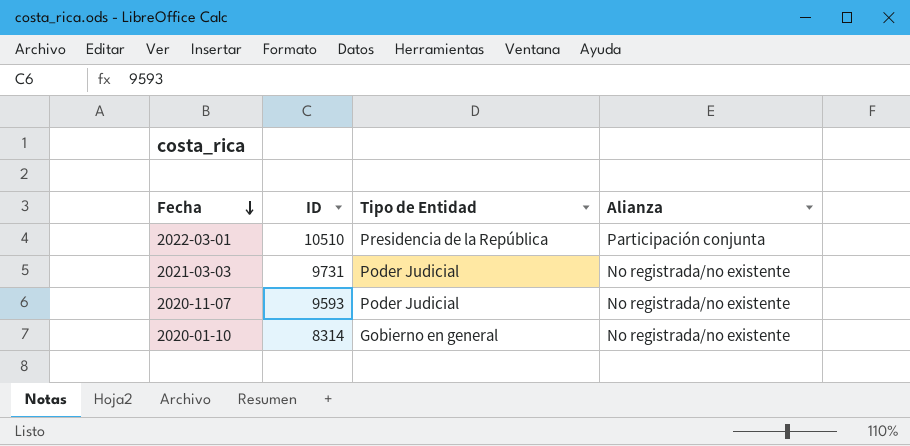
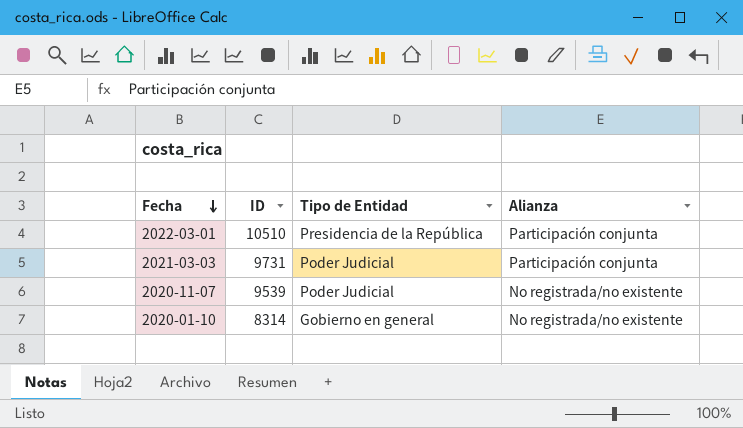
2021-03-03 | Alianza: No registrada/no existente -> Participación conjunta
2020-11-07 | ID: 9593 -> 9539

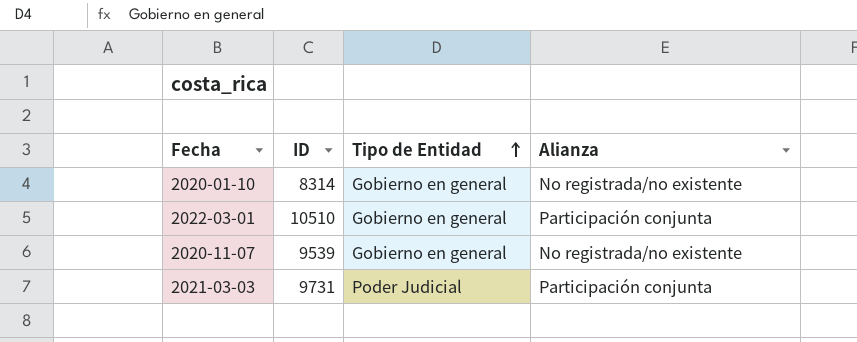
row order: Fecha descending -> Tipo de Entidad ascending
2022-03-01 | Tipo de Entidad: Presidencia de la República -> Gobierno en general
2020-11-07 | Tipo de Entidad: Poder Judicial -> Gobierno en general

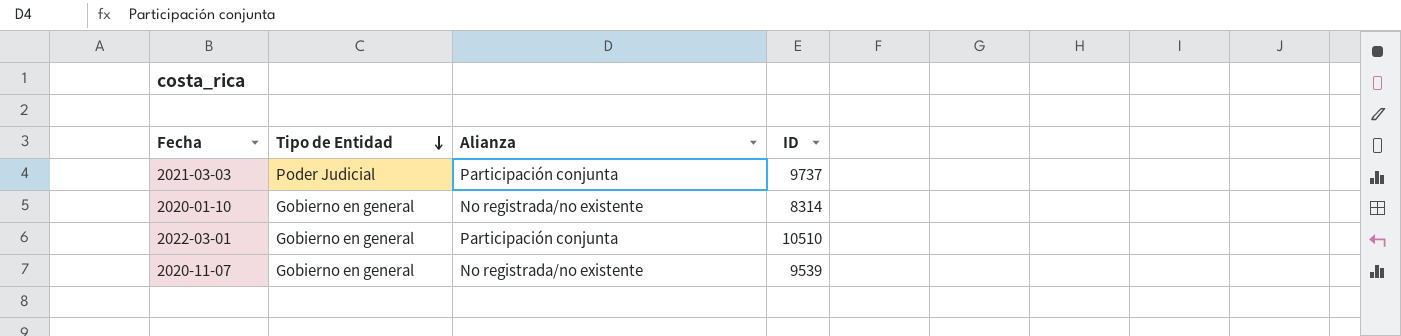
row order: Tipo de Entidad ascending -> Tipo de Entidad descending
column ID | position: 2 -> 4
2021-03-03 | ID: 9731 -> 9737

